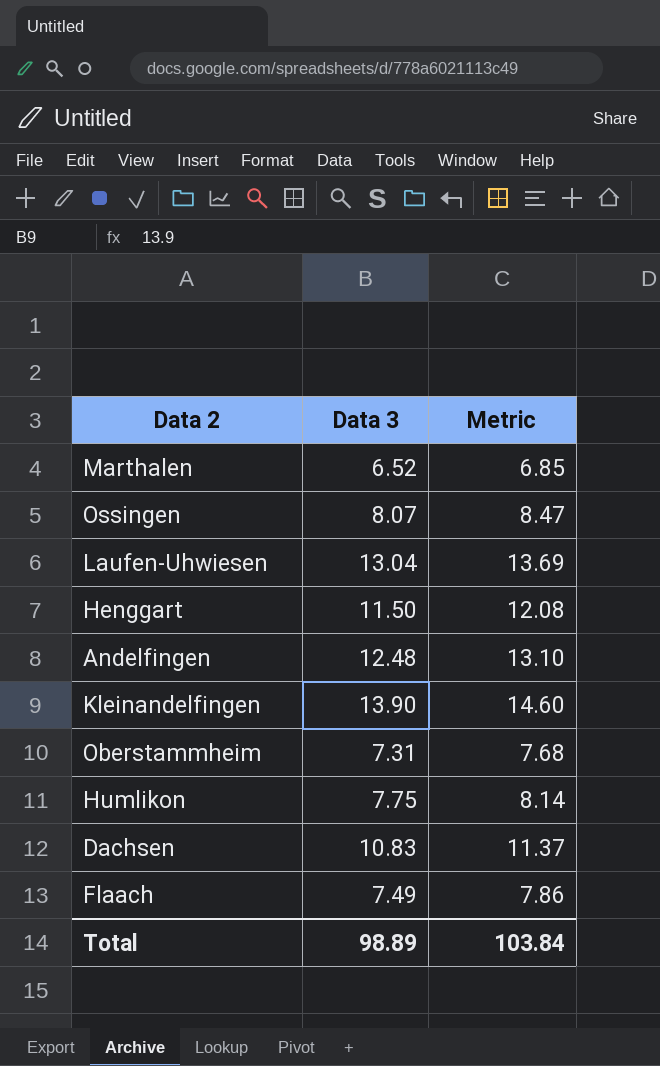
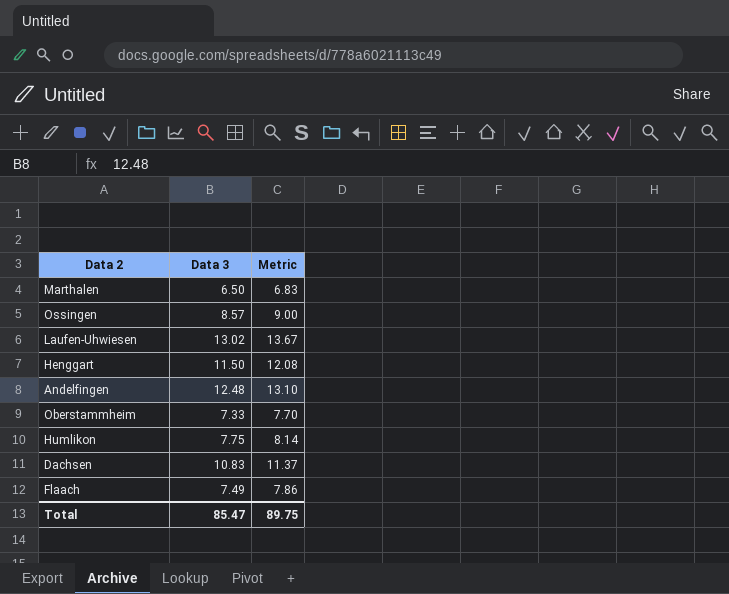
row Kleinandelfingen: 13.90 | 14.60 -> none
Marthalen | Data 3: 6.52 -> 6.50
Marthalen | Metric: 6.85 -> 6.83
Ossingen | Data 3: 8.07 -> 8.57
Ossingen | Metric: 8.47 -> 9.00
Laufen-Uhwiesen | Data 3: 13.04 -> 13.02
Laufen-Uhwiesen | Metric: 13.69 -> 13.67
Oberstammheim | Data 3: 7.31 -> 7.33
Oberstammheim | Metric: 7.68 -> 7.70
Total | Data 3: 98.89 -> 85.47
Total | Metric: 103.84 -> 89.75

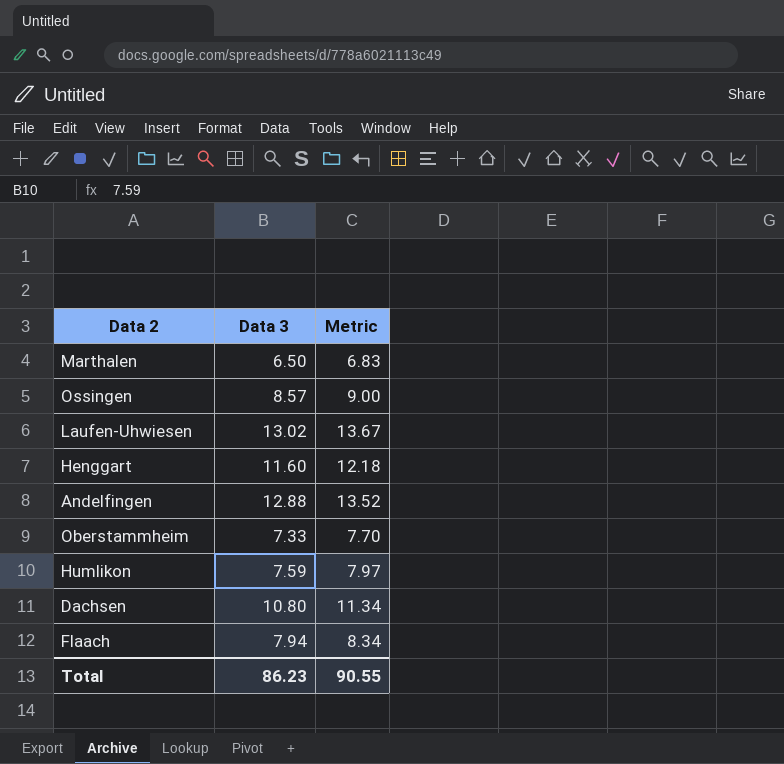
Henggart | Data 3: 11.50 -> 11.60
Henggart | Metric: 12.08 -> 12.18
Andelfingen | Data 3: 12.48 -> 12.88
Andelfingen | Metric: 13.10 -> 13.52
Humlikon | Data 3: 7.75 -> 7.59
Humlikon | Metric: 8.14 -> 7.97
Dachsen | Data 3: 10.83 -> 10.80
Dachsen | Metric: 11.37 -> 11.34
Flaach | Data 3: 7.49 -> 7.94
Flaach | Metric: 7.86 -> 8.34
Total | Data 3: 85.47 -> 86.23
Total | Metric: 89.75 -> 90.55

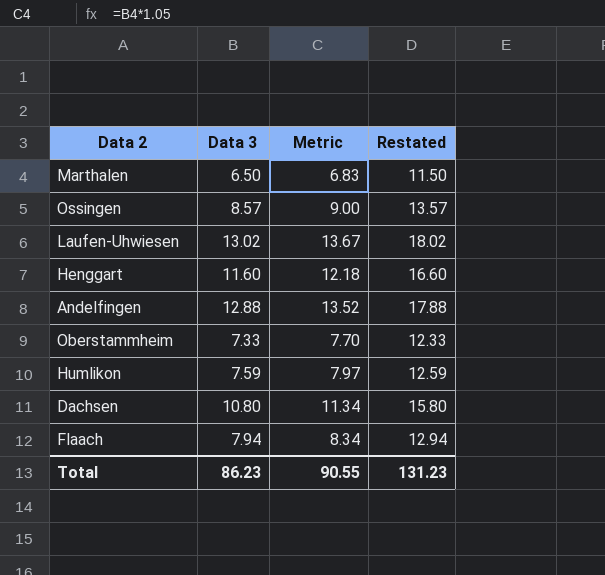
column Restated | formula: none -> [Data 3] + 5

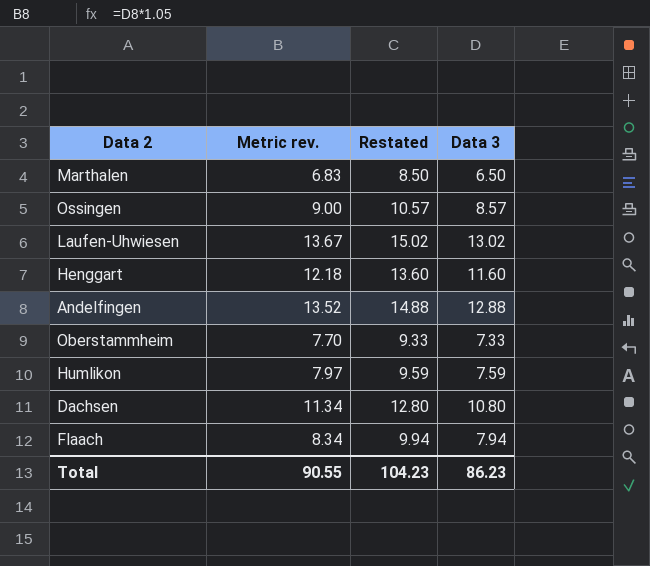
column name: Metric -> Metric rev.
column Restated | formula: [Data 3] + 5 -> [Data 3] + 2
column Data 3 | position: 2 -> 4
Total | Restated: 131.23 -> 104.23

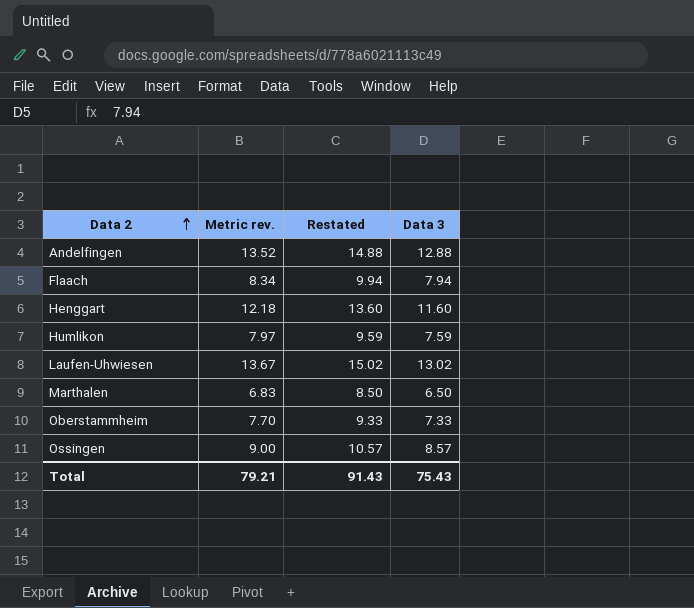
row order: none -> Data 2 ascending
row Dachsen: 11.34 | 12.80 | 10.80 -> none
Total | Metric rev.: 90.55 -> 79.21
Total | Restated: 104.23 -> 91.43
Total | Data 3: 86.23 -> 75.43

